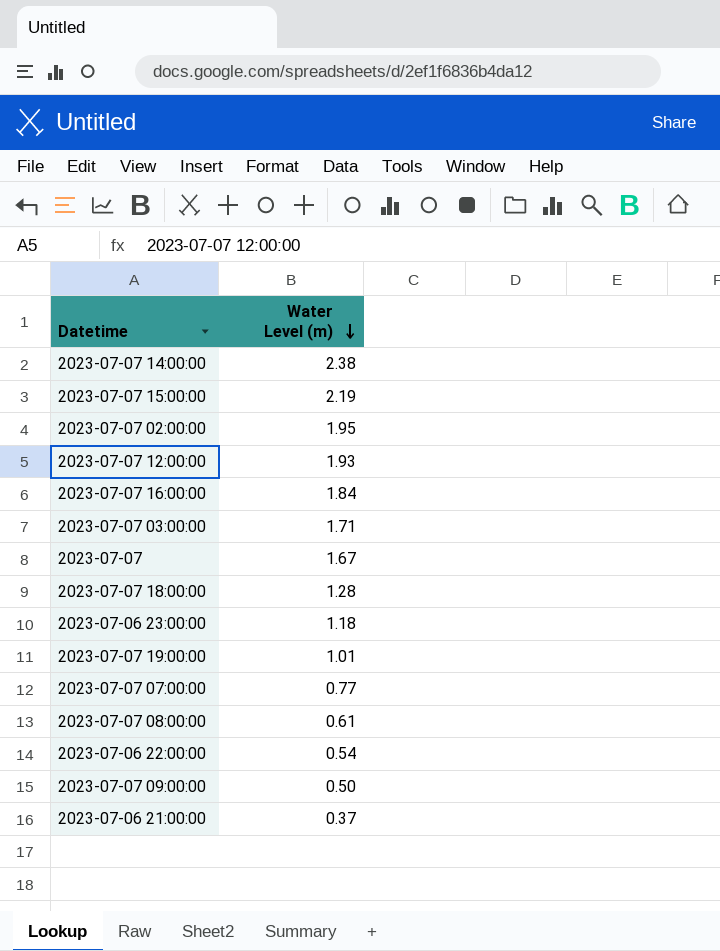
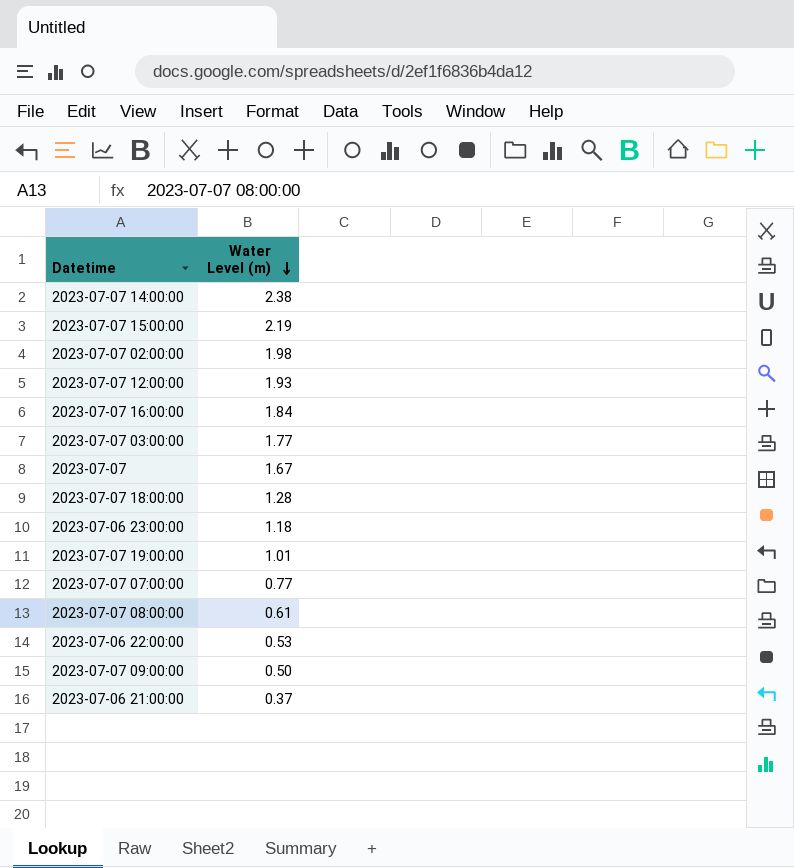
2023-07-07 02:00:00 | Water Level (m): 1.95 -> 1.98
2023-07-07 03:00:00 | Water Level (m): 1.71 -> 1.77
2023-07-06 22:00:00 | Water Level (m): 0.54 -> 0.53

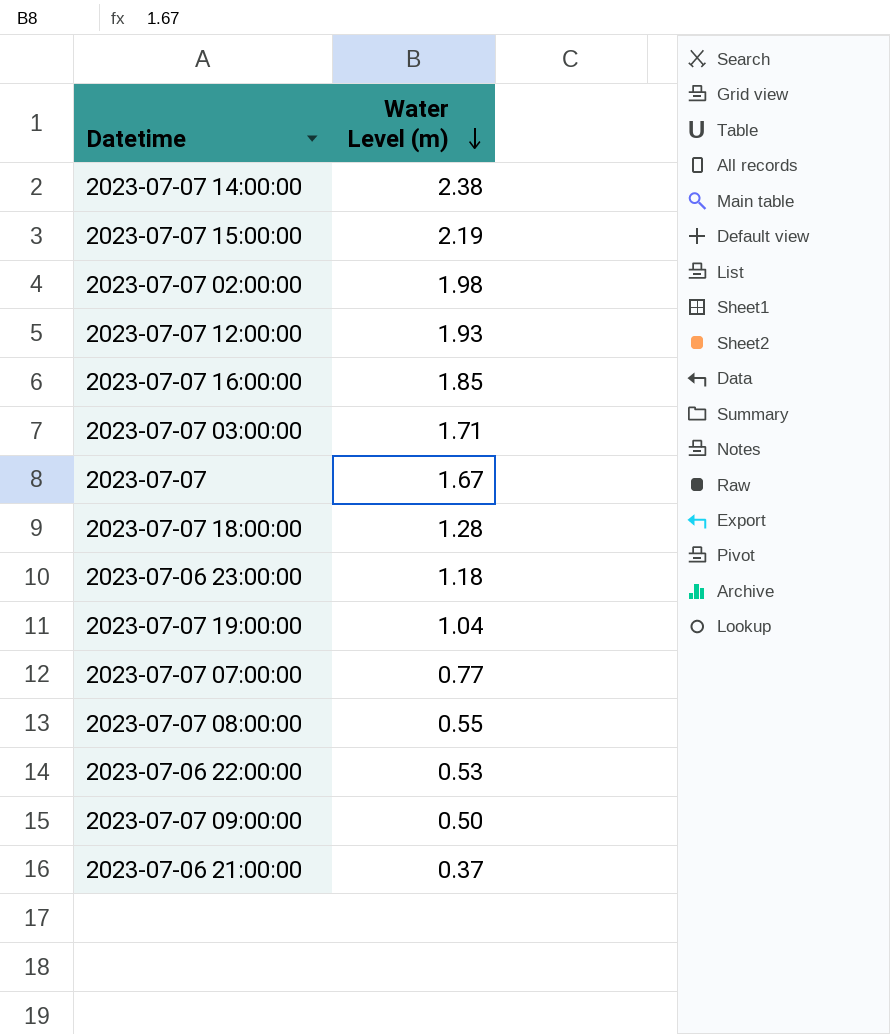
2023-07-07 16:00:00 | Water Level (m): 1.84 -> 1.85
2023-07-07 03:00:00 | Water Level (m): 1.77 -> 1.71
2023-07-07 19:00:00 | Water Level (m): 1.01 -> 1.04
2023-07-07 08:00:00 | Water Level (m): 0.61 -> 0.55

